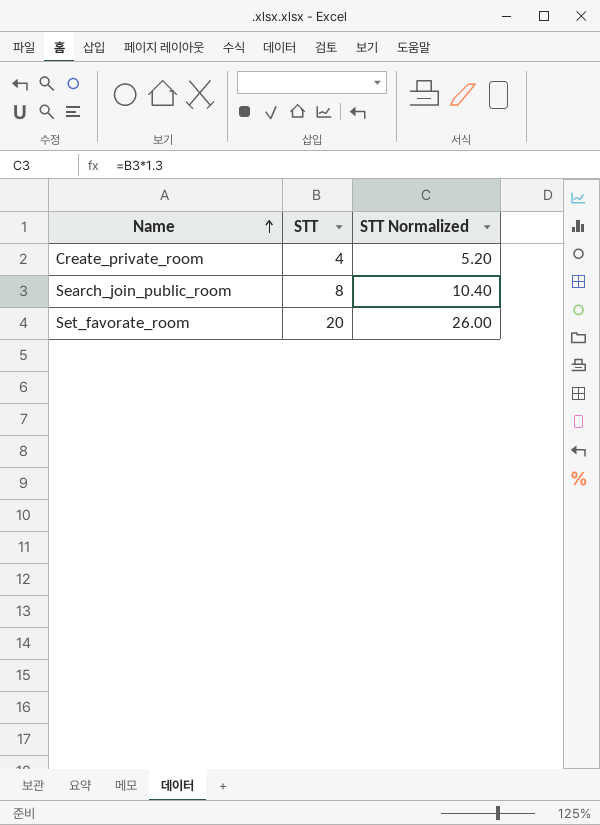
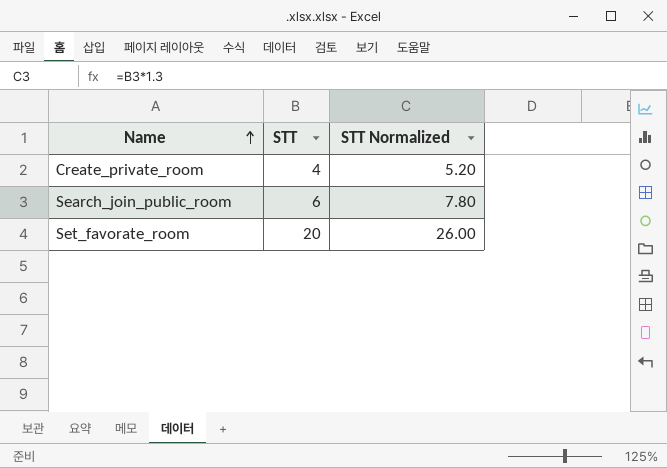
Search_join_public_room | STT: 8 -> 6
Search_join_public_room | STT Normalized: 10.40 -> 7.80

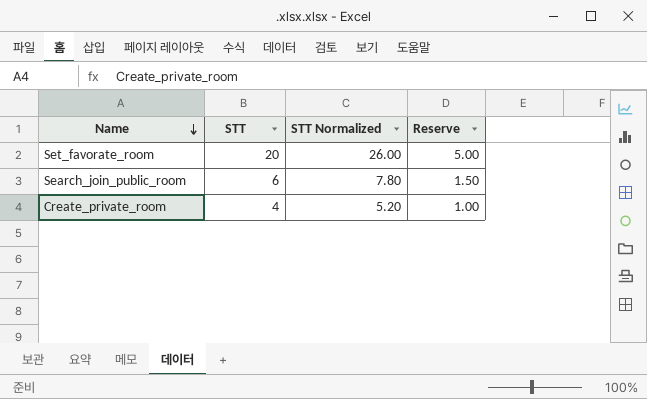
row order: Name ascending -> Name descending
column Reserve | formula: none -> [STT] * 0.25

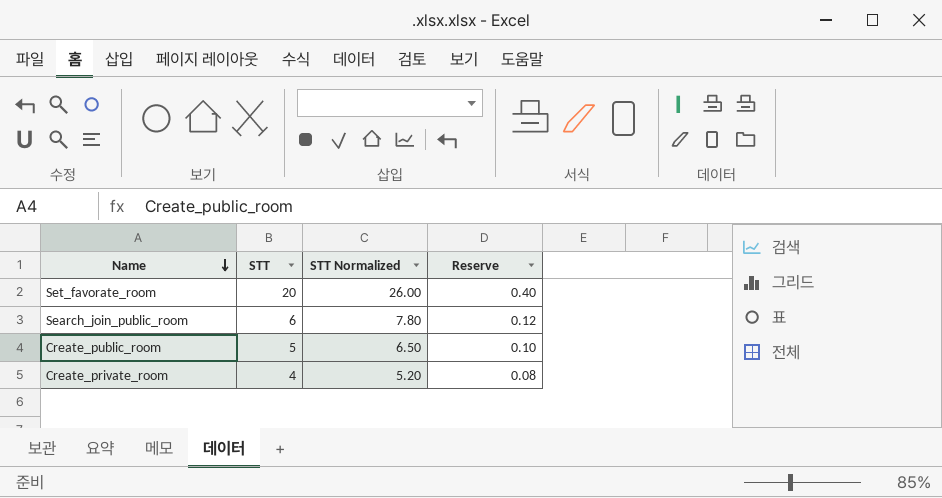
column Reserve | formula: [STT] * 0.25 -> [STT] * 0.02
row Create_public_room: none -> 5 | 6.50 | 0.10

